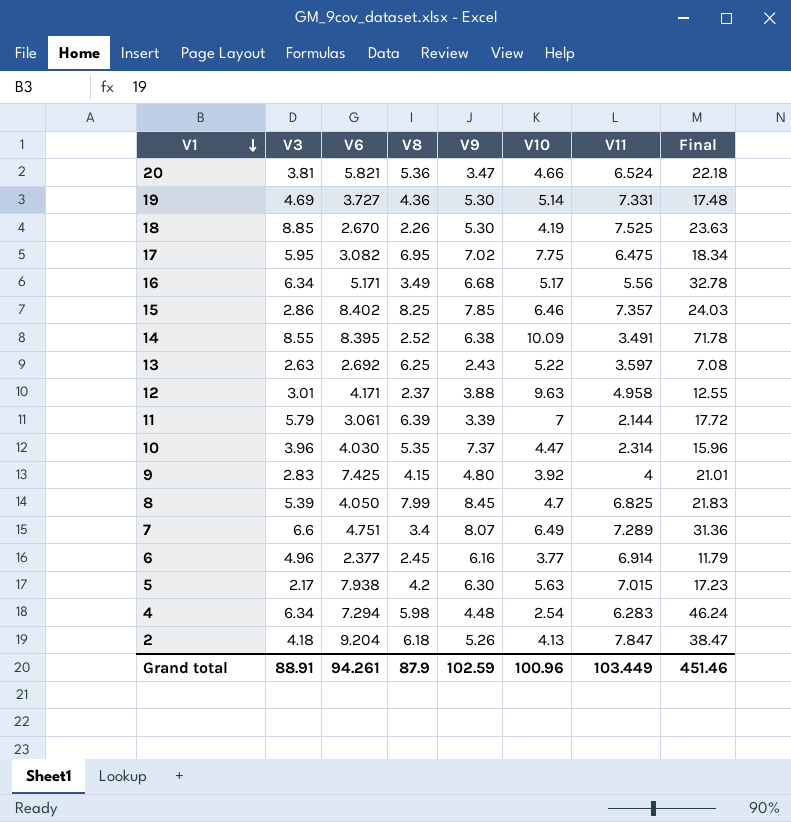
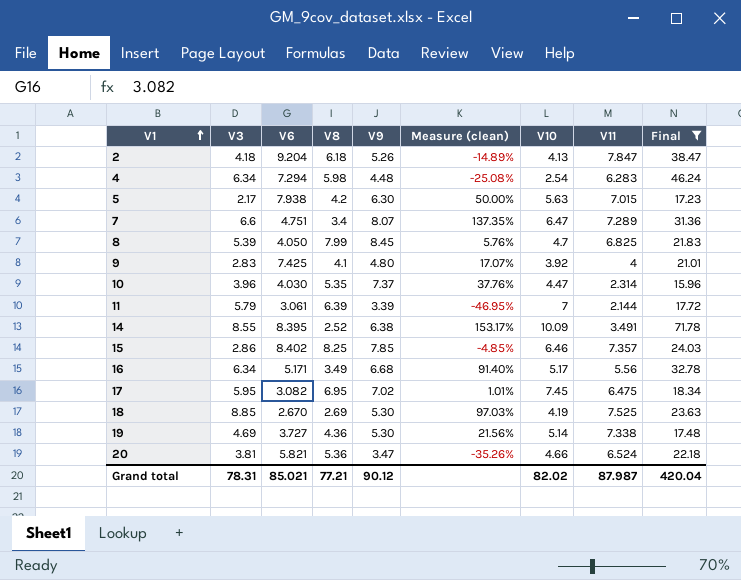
filter: none -> Final >= 15.96
row order: V1 descending -> V1 ascending
column Measure (clean) | formula: none -> ([V9] - [V8]) / [V8]
7 | V10: 6.49 -> 6.47
9 | V8: 4.15 -> 4.1
17 | V10: 7.75 -> 7.45
18 | V8: 2.26 -> 2.69
19 | V11: 7.331 -> 7.338
Grand total | V3: 88.91 -> 78.31
Grand total | V6: 94.261 -> 85.021
Grand total | V8: 87.9 -> 77.21
Grand total | V9: 102.59 -> 90.12
Grand total | V10: 100.96 -> 82.02
Grand total | V11: 103.449 -> 87.987
Grand total | Final: 451.46 -> 420.04

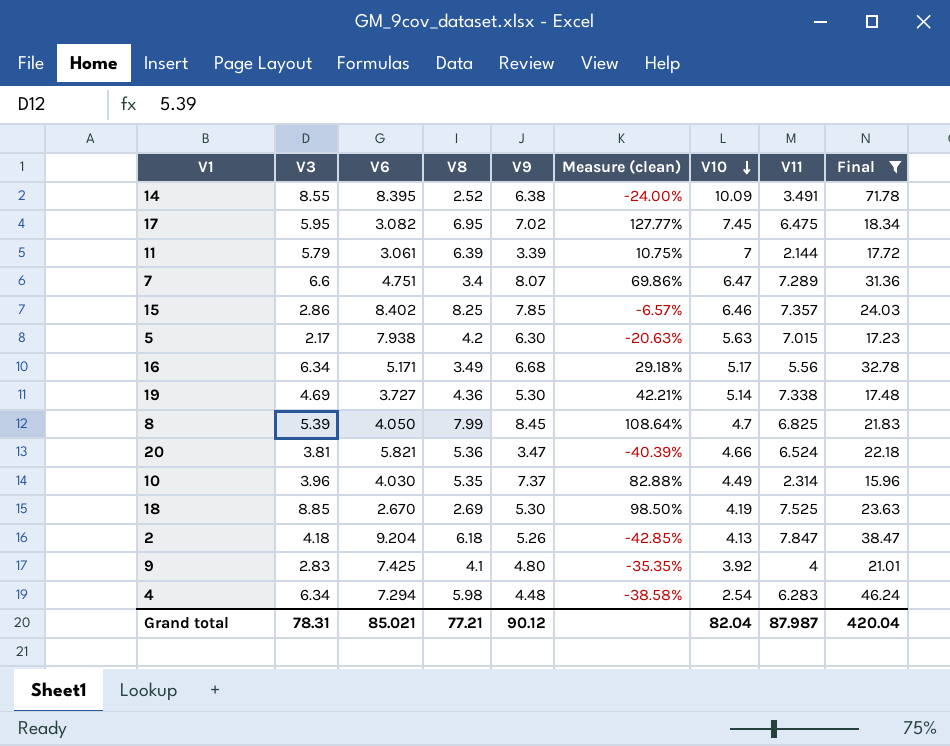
row order: V1 ascending -> V10 descending
column Measure (clean) | formula: ([V9] - [V8]) / [V8] -> ([V9] - [V6]) / [V6]
10 | V10: 4.47 -> 4.49
Grand total | V10: 82.02 -> 82.04

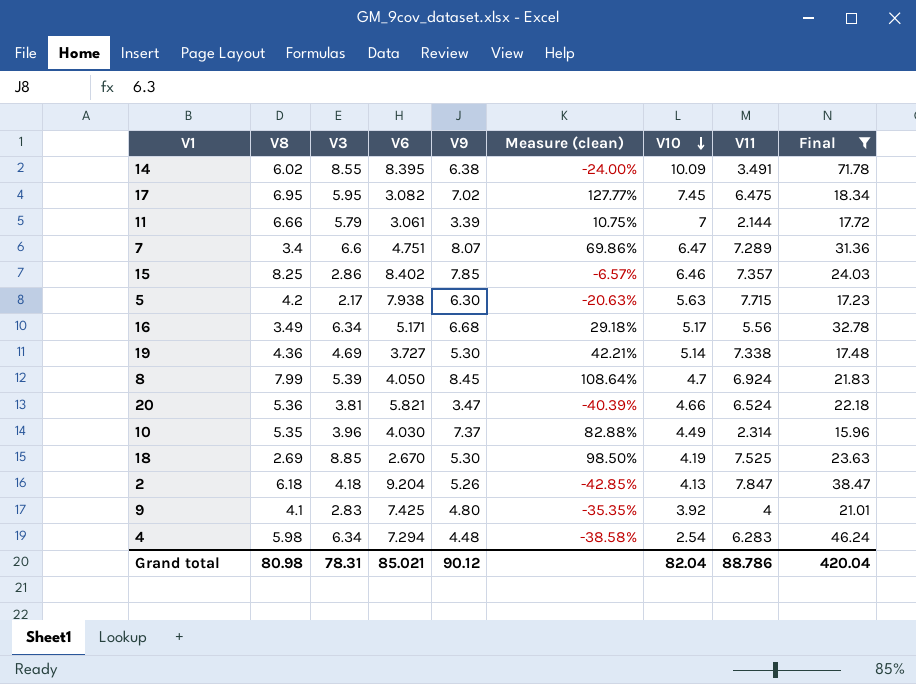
column V8 | position: 4 -> 2
14 | V8: 2.52 -> 6.02
11 | V8: 6.39 -> 6.66
5 | V11: 7.015 -> 7.715
8 | V11: 6.825 -> 6.924
Grand total | V8: 77.21 -> 80.98
Grand total | V11: 87.987 -> 88.786

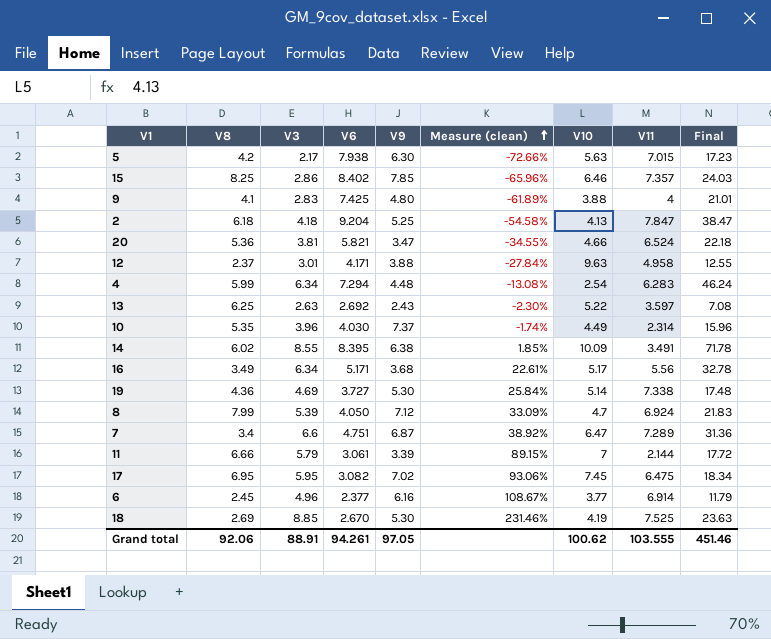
filter: Final >= 15.96 -> none
row order: V10 descending -> Measure (clean) ascending
column Measure (clean) | formula: ([V9] - [V6]) / [V6] -> ([V3] - [V6]) / [V6]
5 | V11: 7.715 -> 7.015
9 | V10: 3.92 -> 3.88
2 | V9: 5.26 -> 5.25
4 | V8: 5.98 -> 5.99
16 | V9: 6.68 -> 3.68
8 | V9: 8.45 -> 7.12
7 | V9: 8.07 -> 6.87
Grand total | V8: 80.98 -> 92.06
Grand total | V3: 78.31 -> 88.91
Grand total | V6: 85.021 -> 94.261
Grand total | V9: 90.12 -> 97.05
Grand total | V10: 82.04 -> 100.62
Grand total | V11: 88.786 -> 103.555
Grand total | Final: 420.04 -> 451.46

